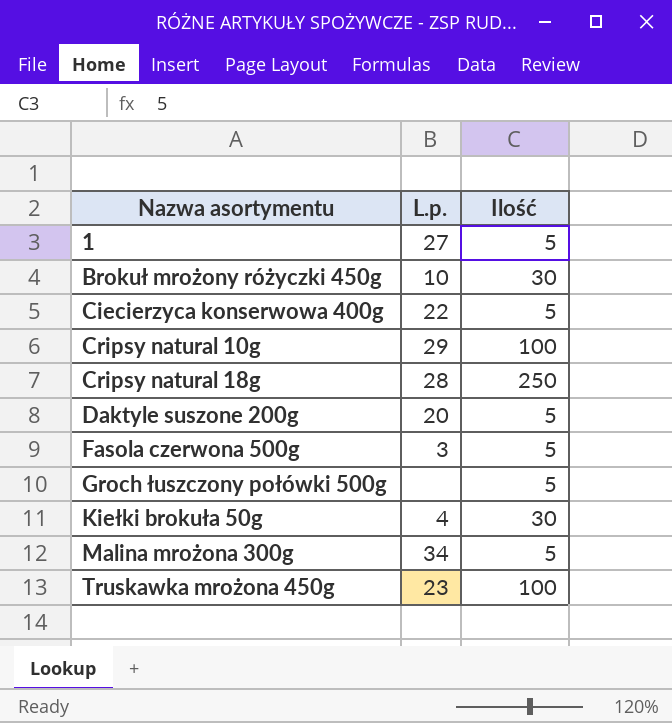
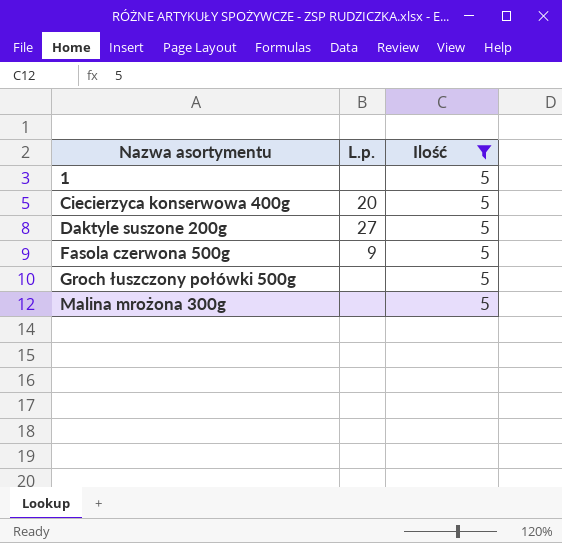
filter: none -> Ilość = 5
1 | L.p.: 27 -> none
Ciecierzyca konserwowa 400g | L.p.: 22 -> 20
Daktyle suszone 200g | L.p.: 20 -> 27
Fasola czerwona 500g | L.p.: 3 -> 9
Malina mrożona 300g | L.p.: 34 -> none

